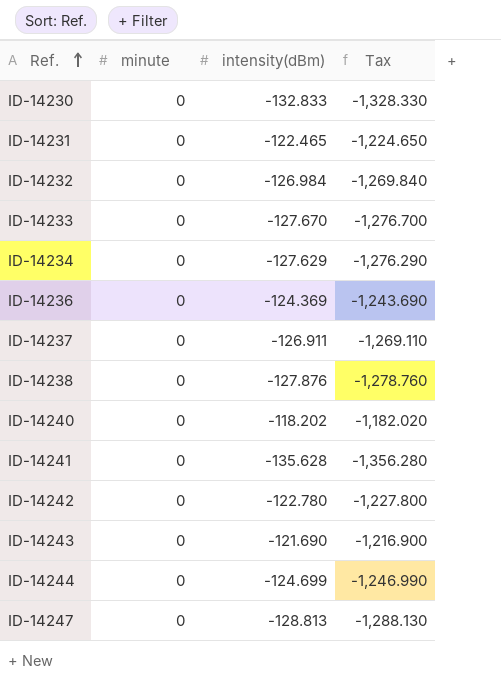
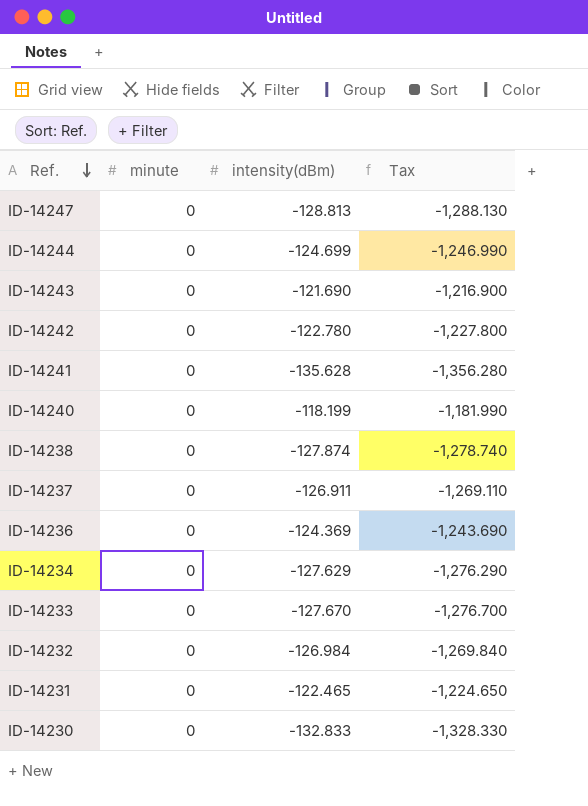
row order: Ref. ascending -> Ref. descending
ID-14240 | intensity(dBm): -118.202 -> -118.199
ID-14240 | Tax: -1,182.020 -> -1,181.990
ID-14238 | intensity(dBm): -127.876 -> -127.874
ID-14238 | Tax: -1,278.760 -> -1,278.740

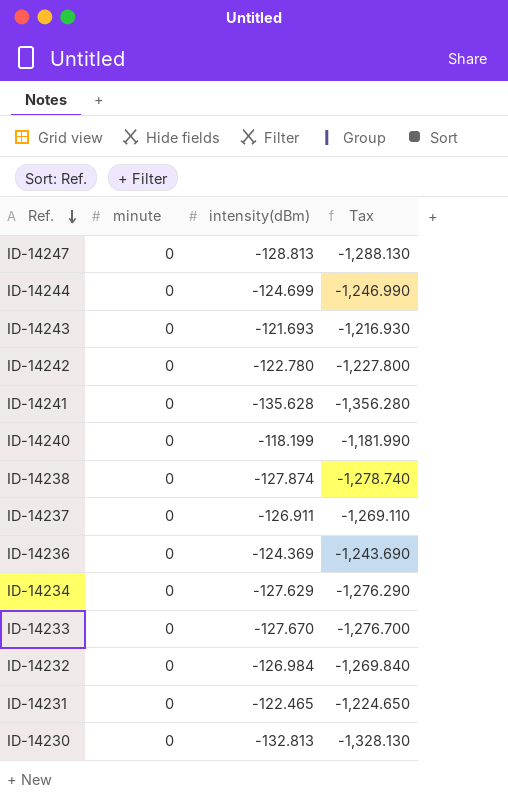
ID-14243 | intensity(dBm): -121.690 -> -121.693
ID-14243 | Tax: -1,216.900 -> -1,216.930
ID-14230 | intensity(dBm): -132.833 -> -132.813
ID-14230 | Tax: -1,328.330 -> -1,328.130

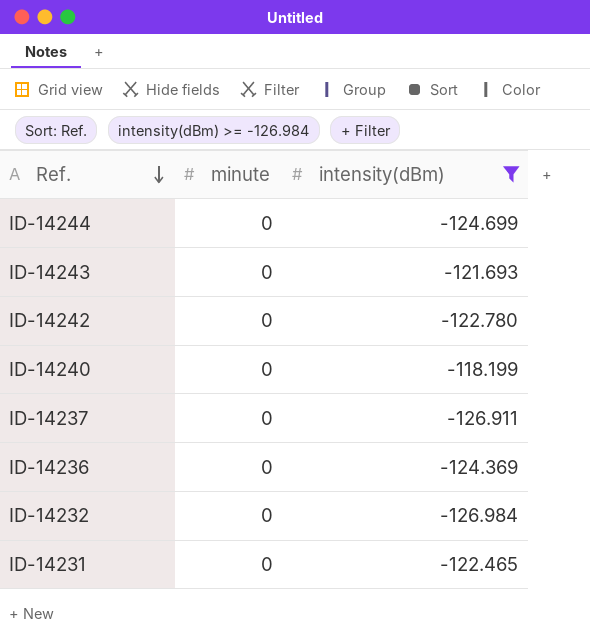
filter: none -> intensity(dBm) >= -126.984
column Tax | formula: [intensity(dBm)] * 10 -> none

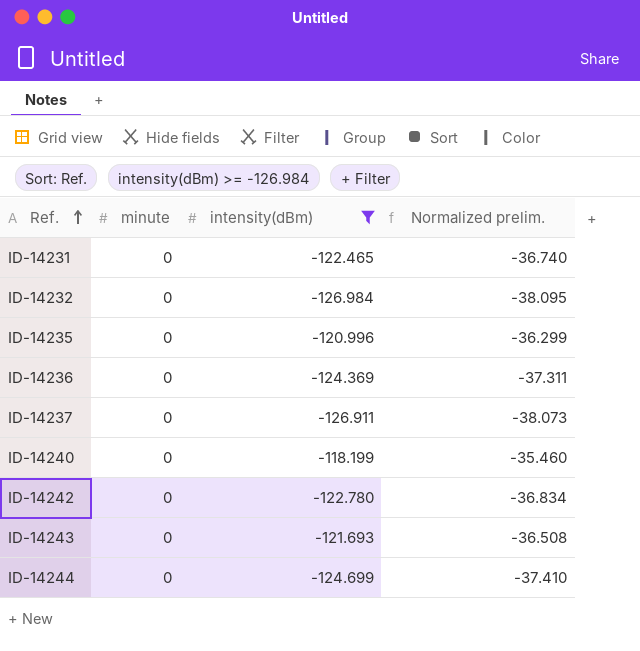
row order: Ref. descending -> Ref. ascending
column Normalized prelim. | formula: none -> [intensity(dBm)] * 0.3
row ID-14235: none -> 0 | -120.996 | -36.299

